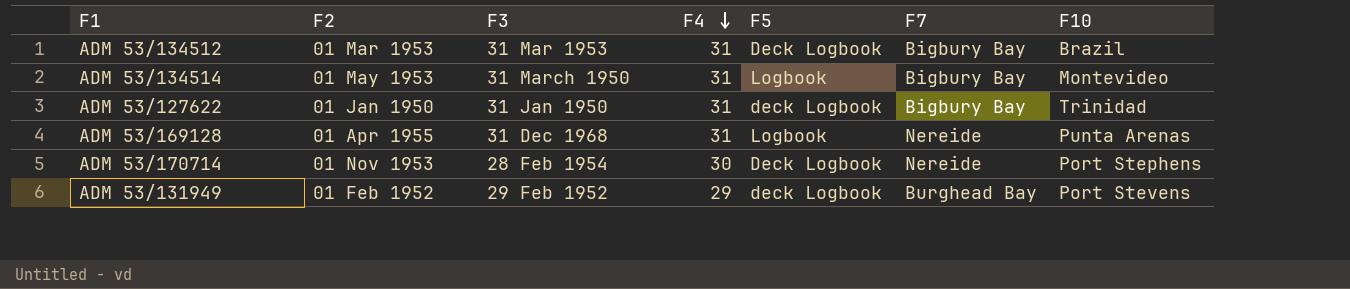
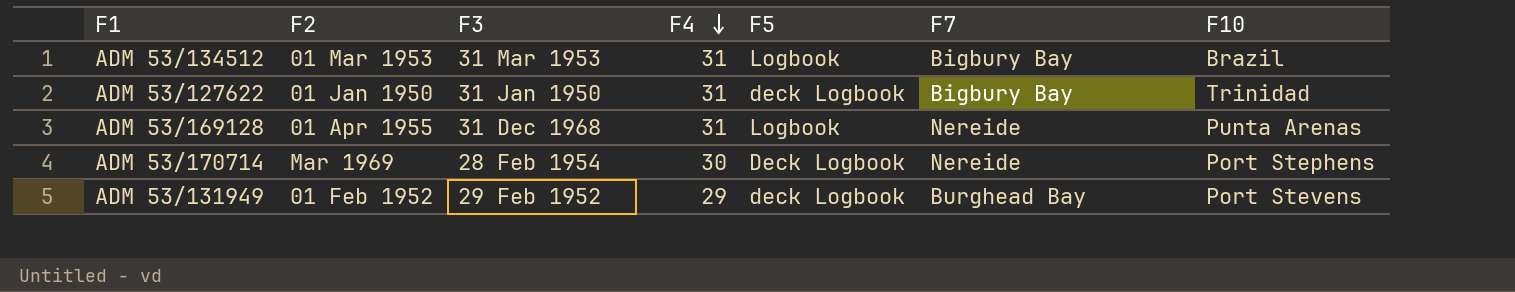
row ADM 53/134514: 01 May 1953 | 31 March 1950 | 31 | Logbook | Bigbury Bay | Montevideo -> none
ADM 53/134512 | F5: Deck Logbook -> Logbook
ADM 53/170714 | F2: 01 Nov 1953 -> Mar 1969

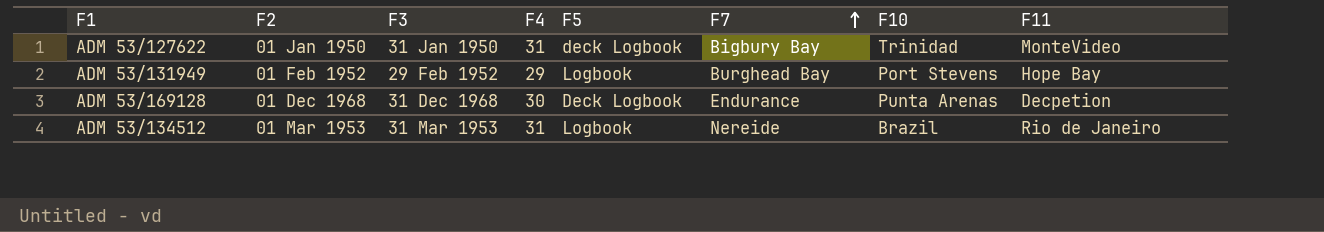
row order: F4 descending -> F7 ascending
column F11 | position: none -> 8
row ADM 53/170714: Mar 1969 | 28 Feb 1954 | 30 | Deck Logbook | Nereide | Port Stephens -> none
ADM 53/131949 | F5: deck Logbook -> Logbook
ADM 53/169128 | F2: 01 Apr 1955 -> 01 Dec 1968
ADM 53/169128 | F4: 31 -> 30
ADM 53/169128 | F5: Logbook -> Deck Logbook
ADM 53/169128 | F7: Nereide -> Endurance
ADM 53/134512 | F7: Bigbury Bay -> Nereide

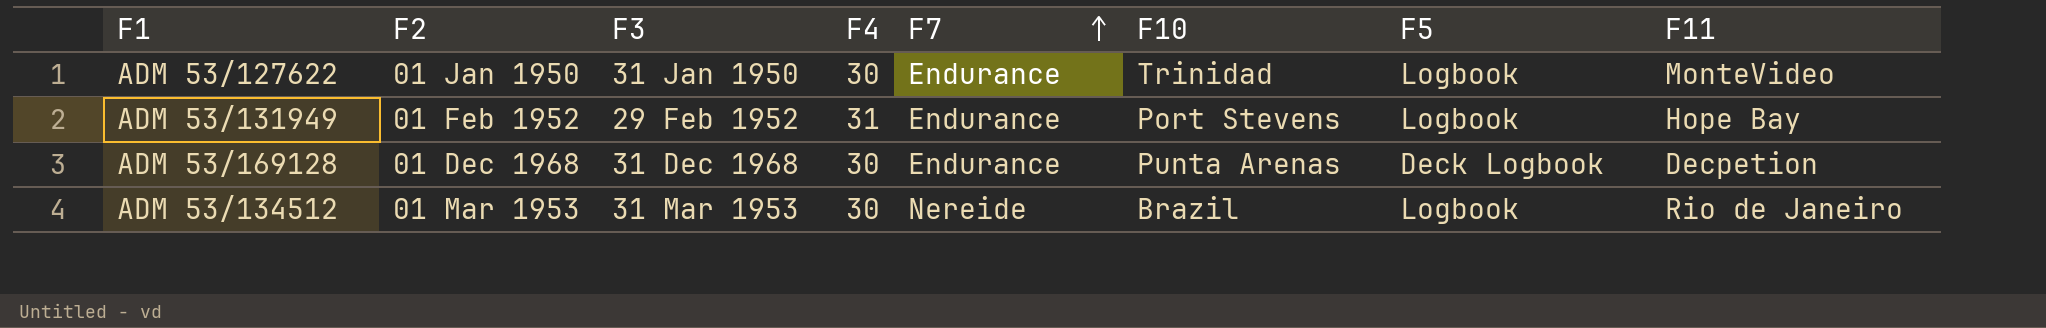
column F5 | position: 5 -> 7
ADM 53/127622 | F4: 31 -> 30
ADM 53/127622 | F7: Bigbury Bay -> Endurance
ADM 53/127622 | F5: deck Logbook -> Logbook
ADM 53/131949 | F4: 29 -> 31
ADM 53/131949 | F7: Burghead Bay -> Endurance
ADM 53/134512 | F4: 31 -> 30

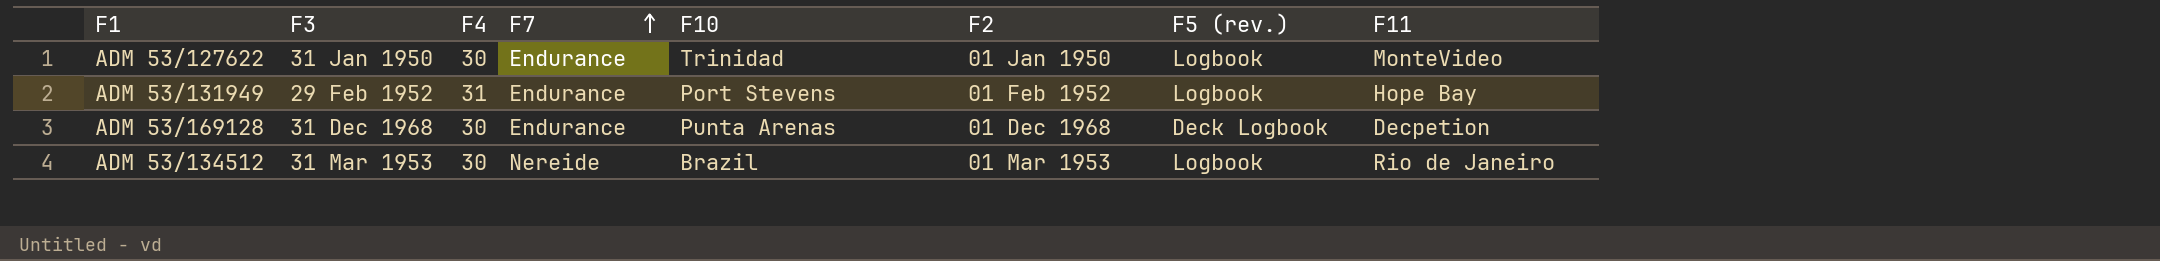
column F2 | position: 2 -> 6
column name: F5 -> F5 (rev.)

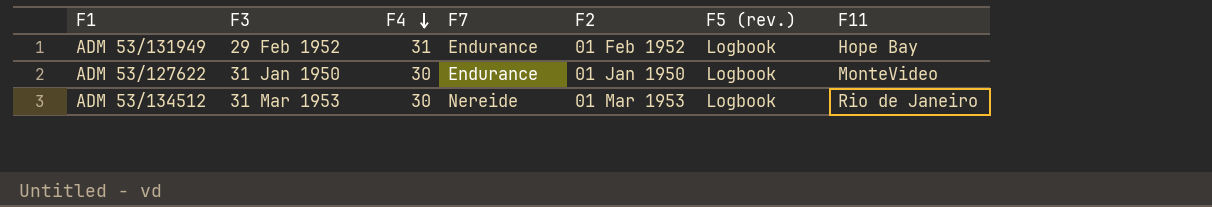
row order: F7 ascending -> F4 descending
column F10 | position: 5 -> none
row ADM 53/169128: 31 Dec 1968 | 30 | Endurance | Punta Arenas | 01 Dec 1968 | Deck Logbook | Decpetion -> none

